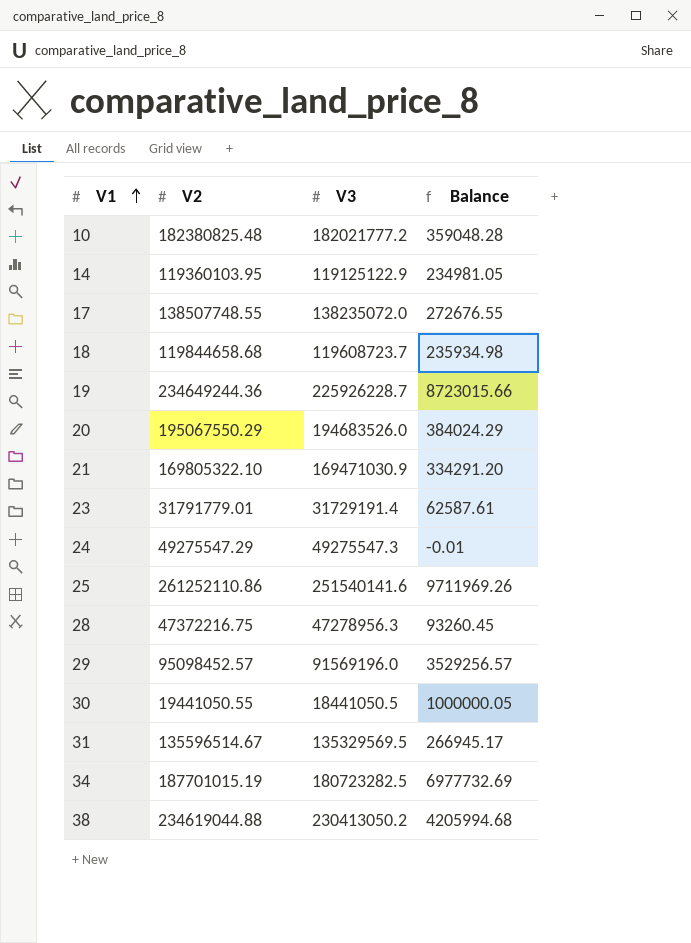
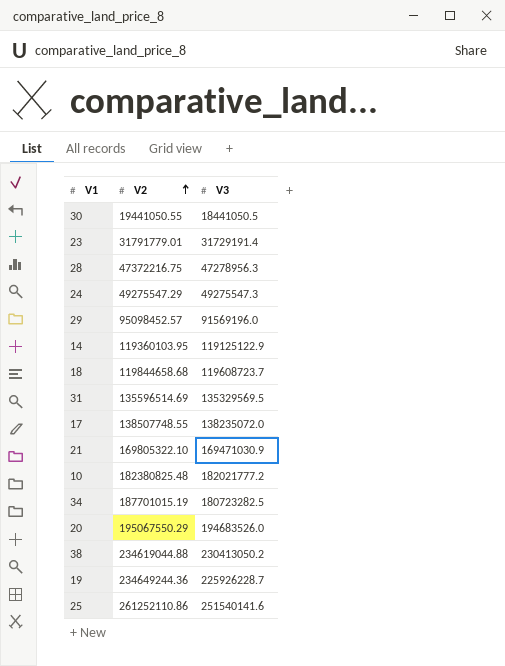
row order: V1 ascending -> V2 ascending
column Balance | formula: [V2] - [V3] -> none
31 | V2: 135596514.67 -> 135596514.69

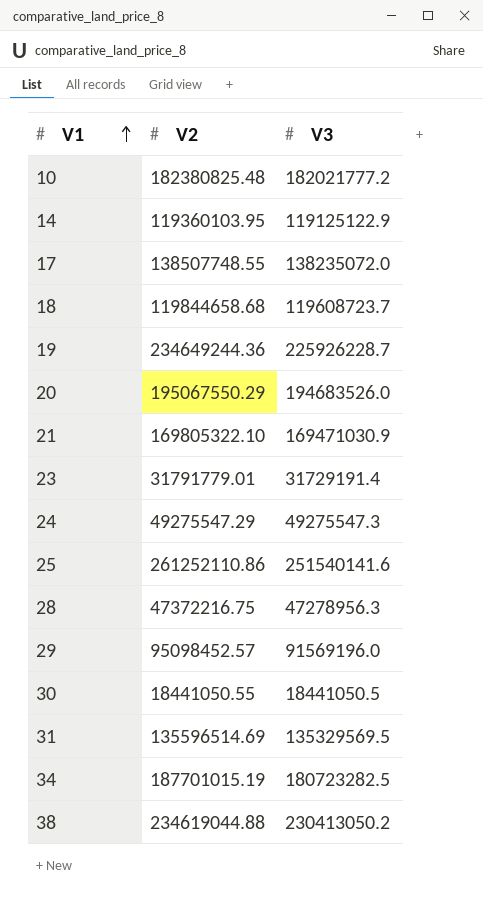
row order: V2 ascending -> V1 ascending
30 | V2: 19441050.55 -> 18441050.55

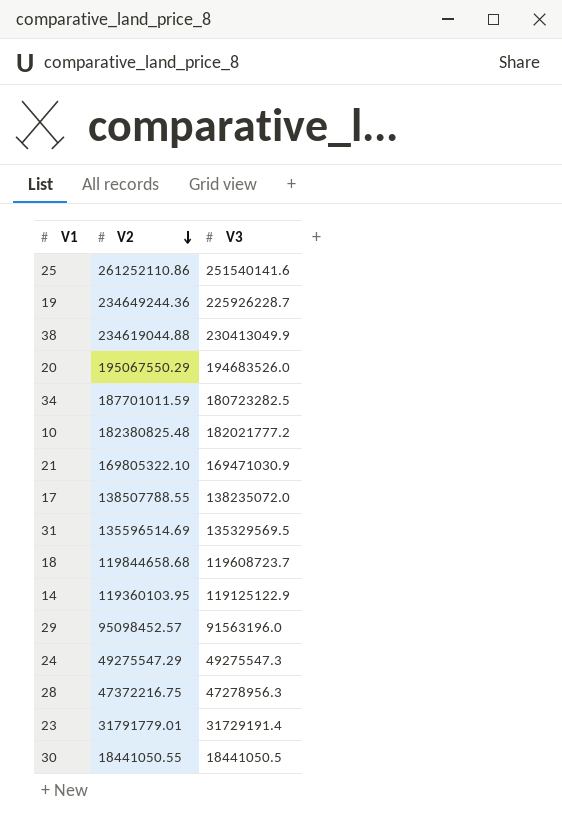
row order: V1 ascending -> V2 descending
38 | V3: 230413050.2 -> 230413049.9
34 | V2: 187701015.19 -> 187701011.59
17 | V2: 138507748.55 -> 138507788.55
29 | V3: 91569196.0 -> 91563196.0

